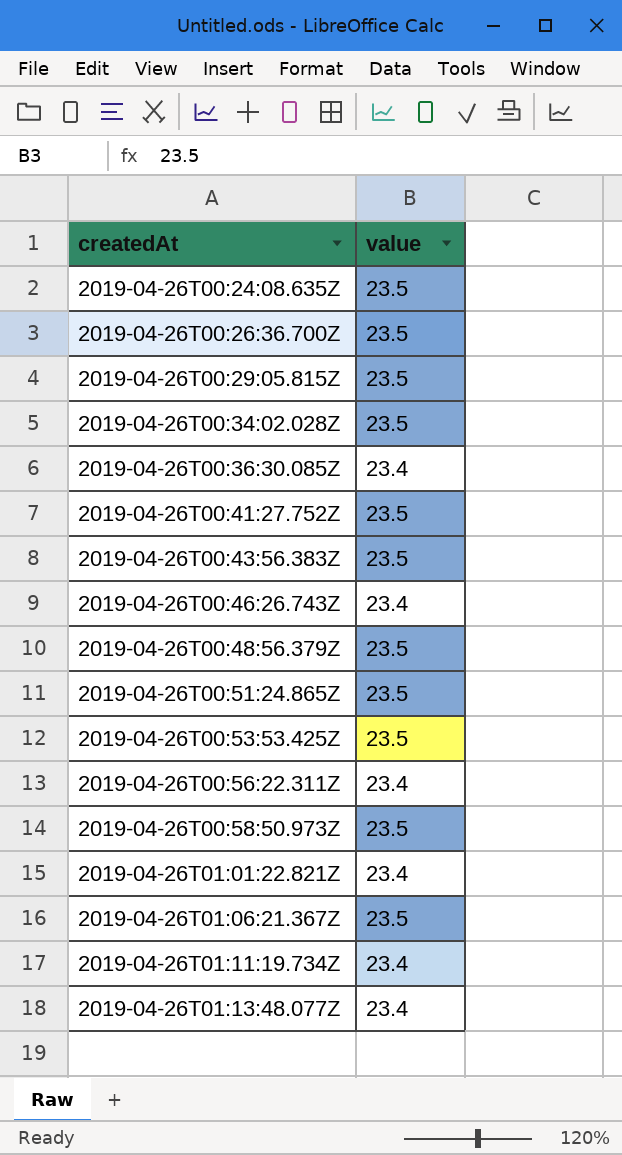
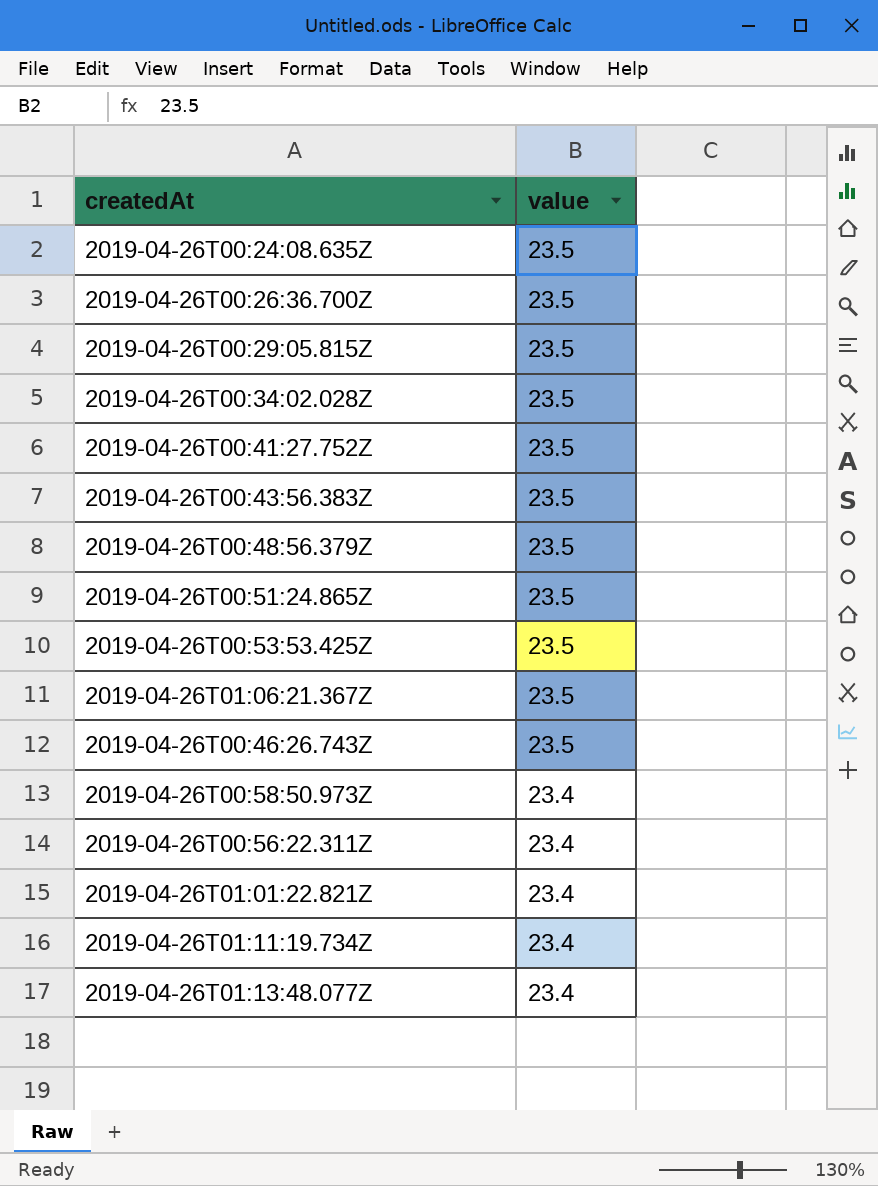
row order: createdAt ascending -> value descending
row 2019-04-26T00:36:30.085Z: 23.4 -> none
2019-04-26T00:46:26.743Z | value: 23.4 -> 23.5
2019-04-26T00:58:50.973Z | value: 23.5 -> 23.4

